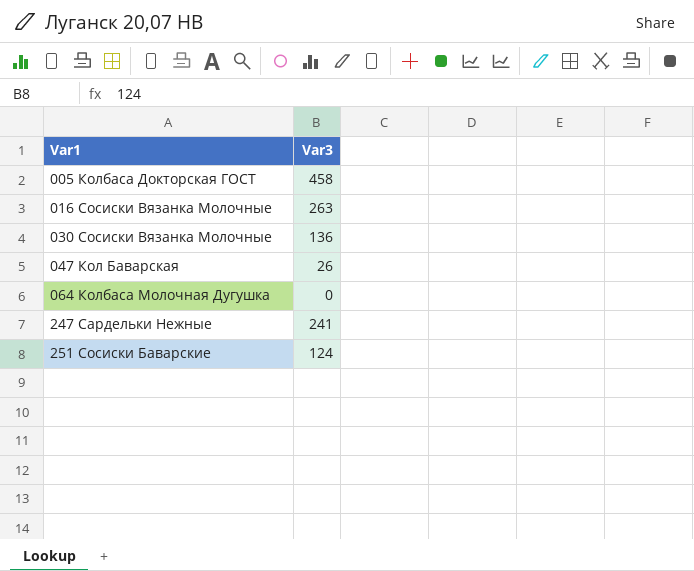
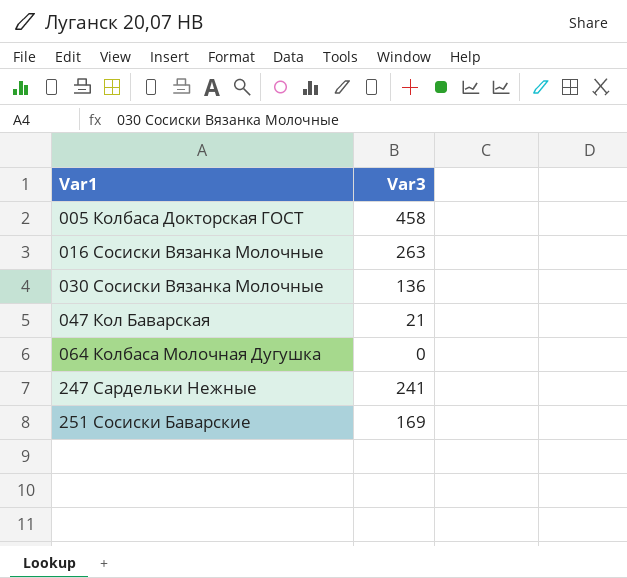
047 Кол Баварская | Var3: 26 -> 21
251 Сосиски Баварские | Var3: 124 -> 169

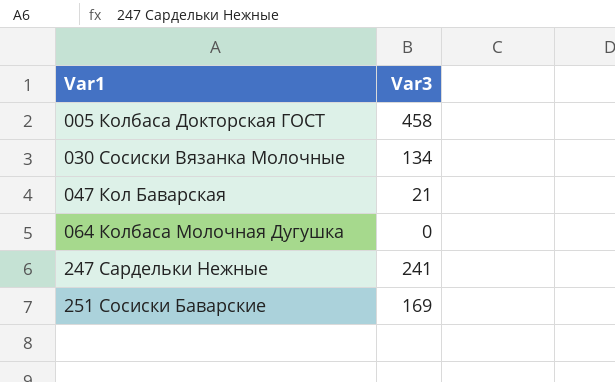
row 016 Сосиски Вязанка Молочные: 263 -> none
030 Сосиски Вязанка Молочные | Var3: 136 -> 134

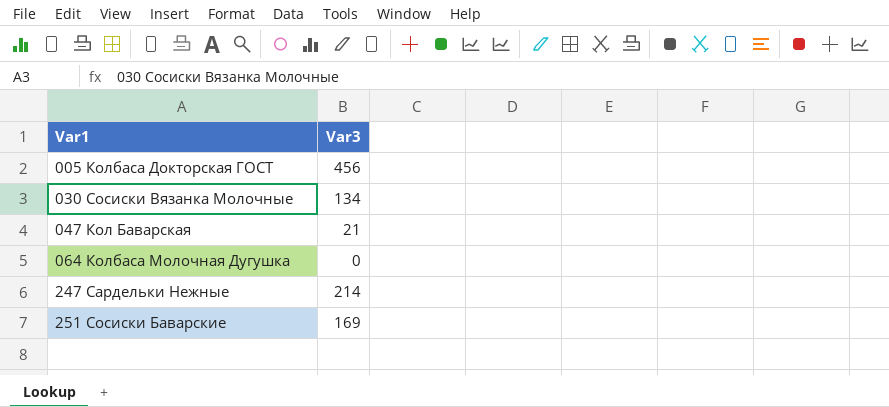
005 Колбаса Докторская ГОСТ | Var3: 458 -> 456
247 Сардельки Нежные | Var3: 241 -> 214

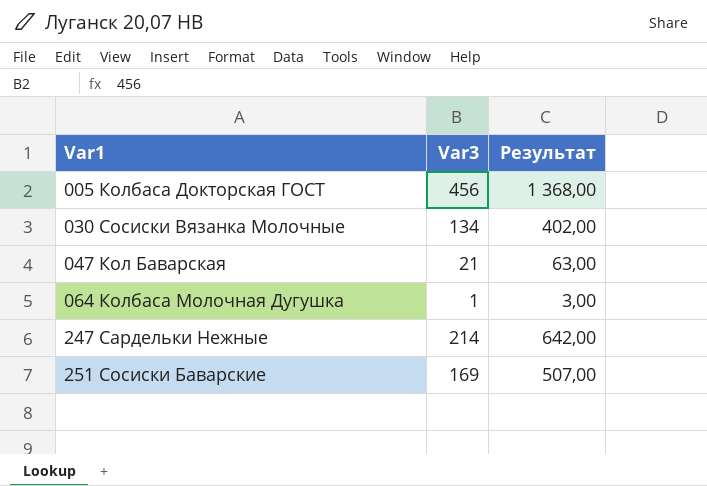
column Результат | formula: none -> [Var3] * 3
064 Колбаса Молочная Дугушка | Var3: 0 -> 1

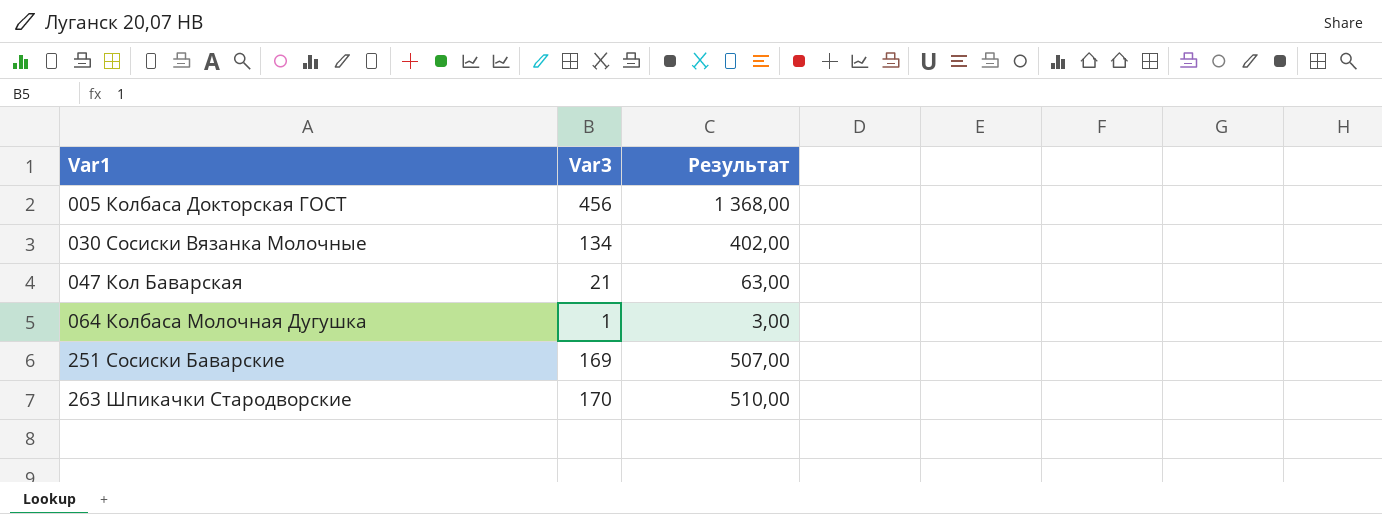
row 247 Сардельки Нежные: 214 | 642,00 -> none
row 263 Шпикачки Стародворские: none -> 170 | 510,00

